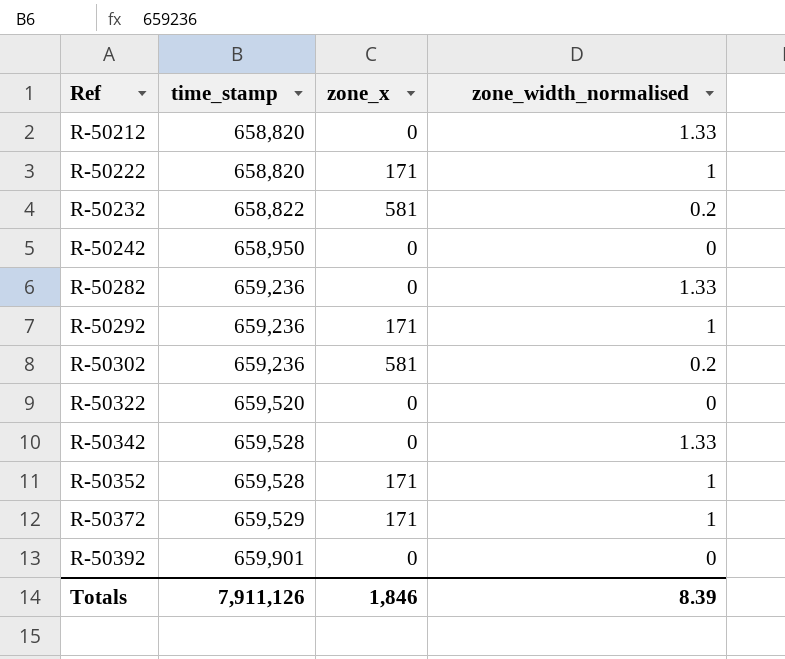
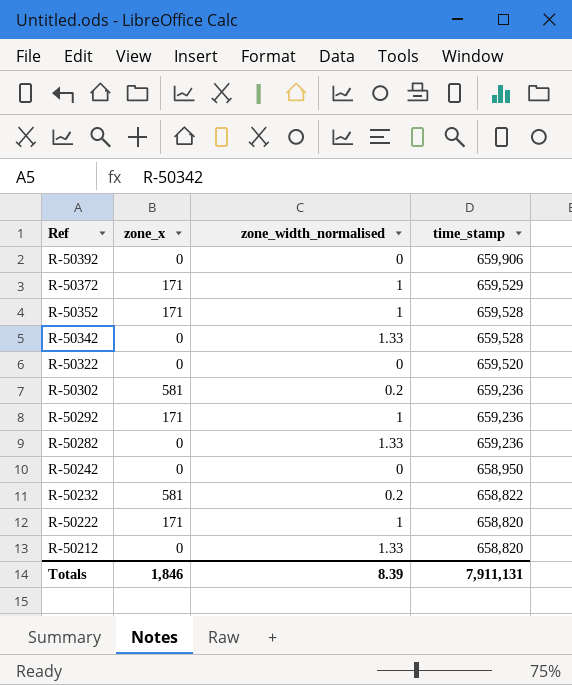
row order: Ref ascending -> Ref descending
column time_stamp | position: 2 -> 4
R-50392 | time_stamp: 659,901 -> 659,906
Totals | time_stamp: 7,911,126 -> 7,911,131

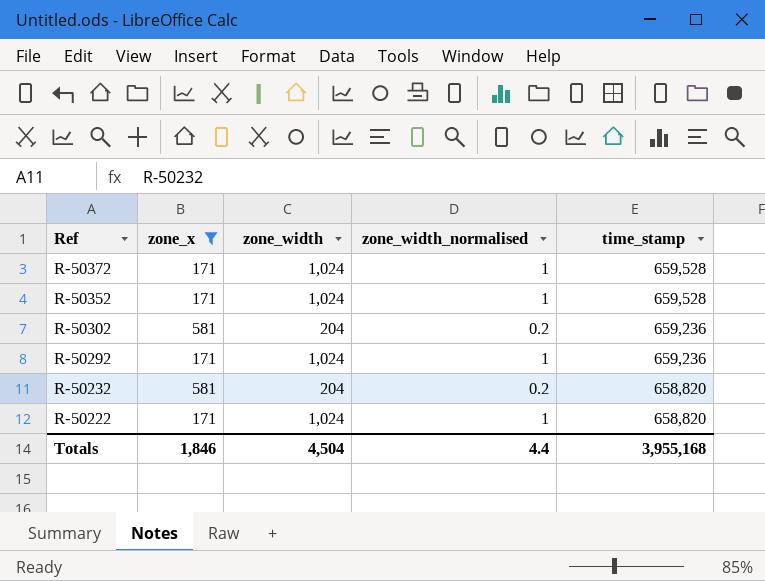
filter: none -> zone_x != 0
column zone_width | position: none -> 3
R-50372 | time_stamp: 659,529 -> 659,528
R-50232 | time_stamp: 658,822 -> 658,820
Totals | zone_width_normalised: 8.39 -> 4.4
Totals | time_stamp: 7,911,131 -> 3,955,168

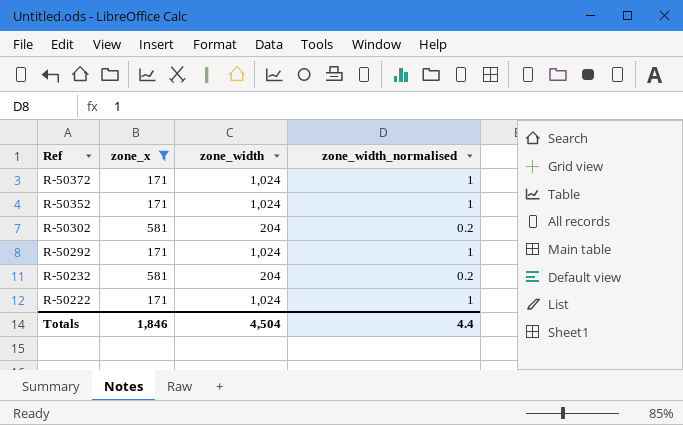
column time_stamp | position: 5 -> none

